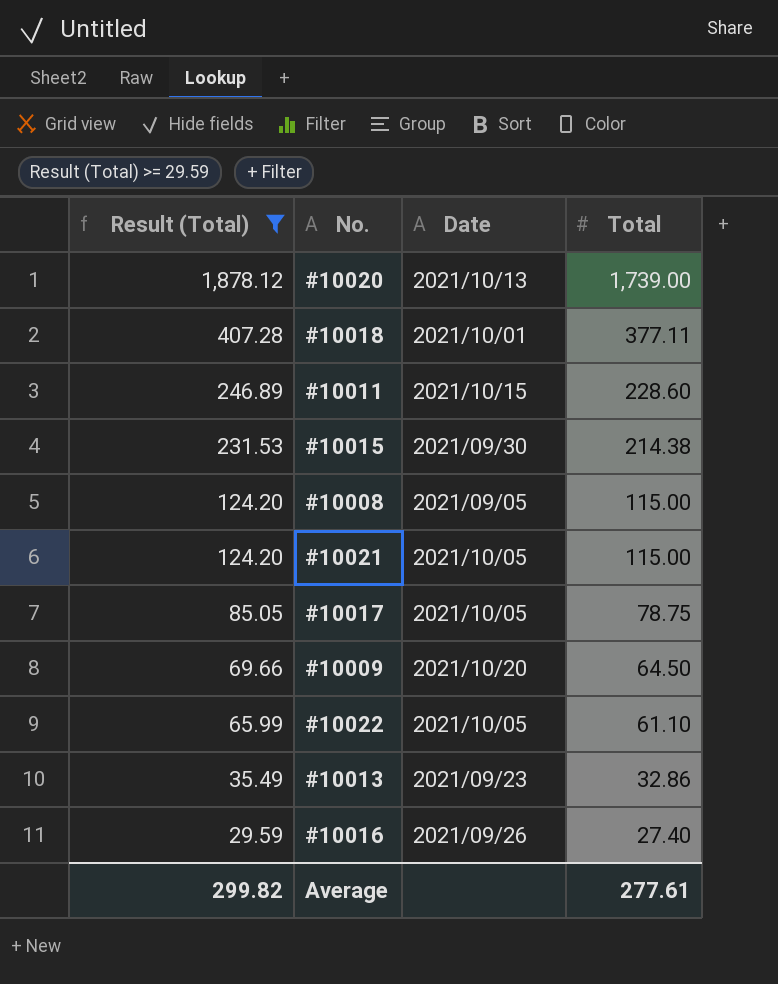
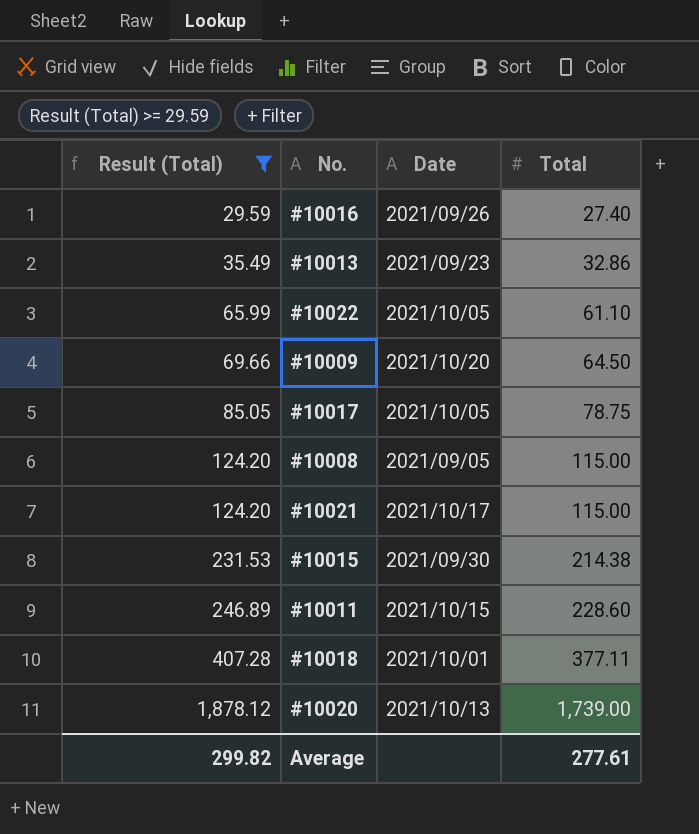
row order: Result (Total) descending -> Result (Total) ascending
#10021 | Date: 2021/10/05 -> 2021/10/17

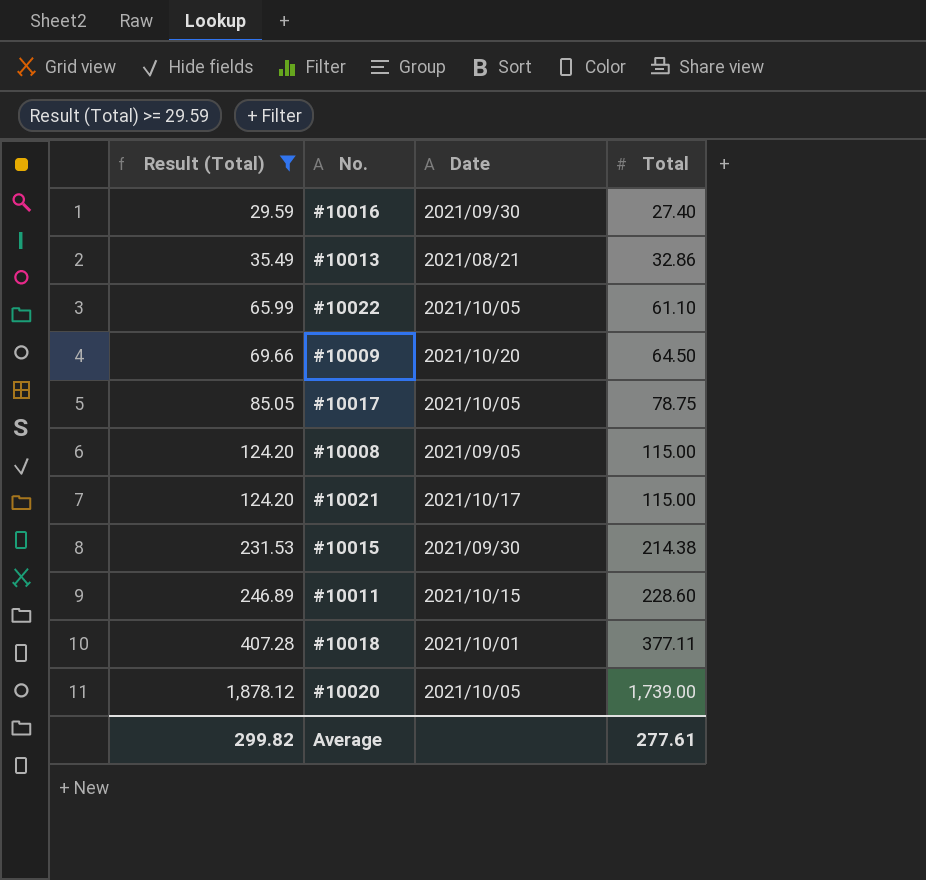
#10016 | Date: 2021/09/26 -> 2021/09/30
#10013 | Date: 2021/09/23 -> 2021/08/21
#10020 | Date: 2021/10/13 -> 2021/10/05

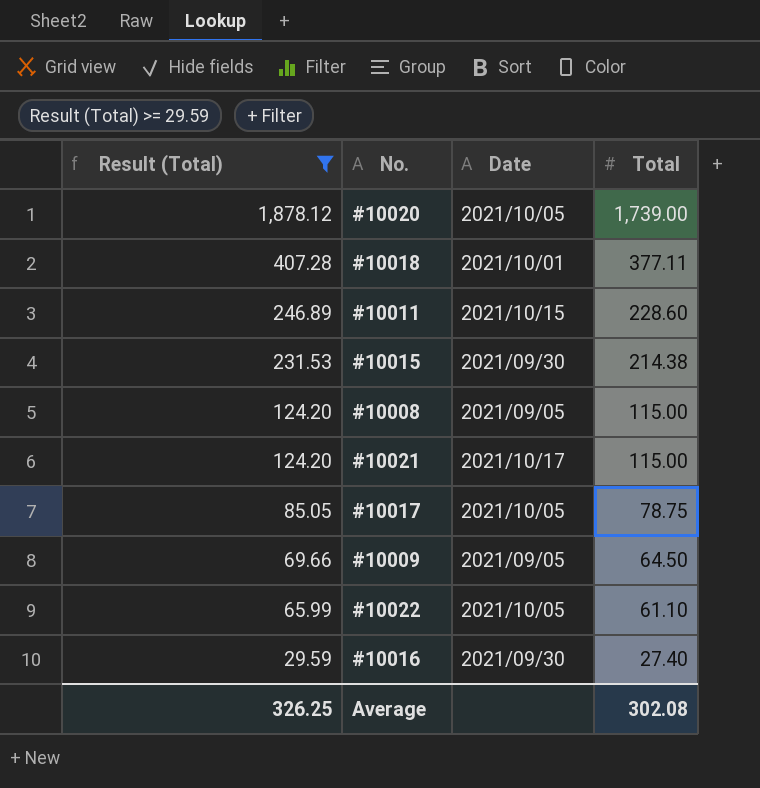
row order: Result (Total) ascending -> Result (Total) descending
row #10013: 35.49 | 2021/08/21 | 32.86 -> none
#10009 | Date: 2021/10/20 -> 2021/09/05
Average | Result (Total): 299.82 -> 326.25
Average | Total: 277.61 -> 302.08

